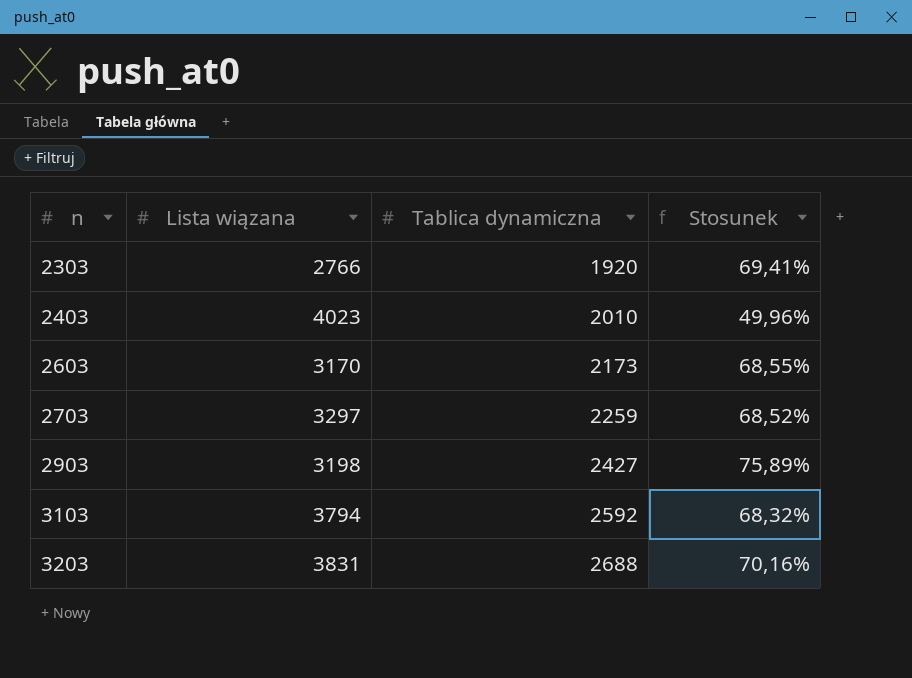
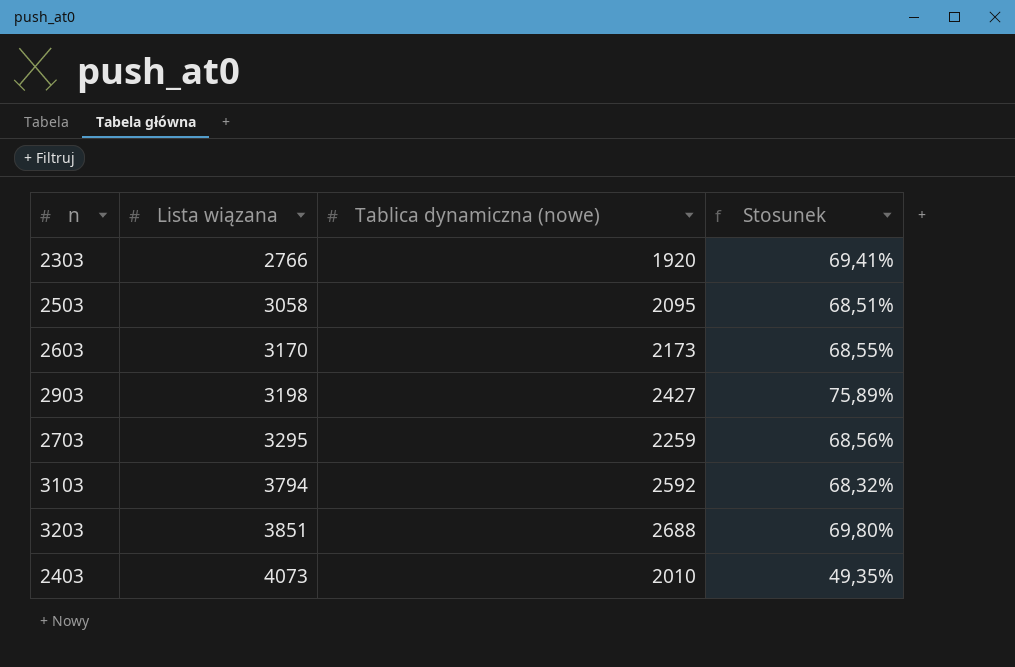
row order: n ascending -> Lista wiązana ascending
column name: Tablica dynamiczna -> Tablica dynamiczna (nowe)
row 2503: none -> 3058 | 2095 | 68,51%
2703 | Lista wiązana: 3297 -> 3295
2703 | Stosunek: 68,52% -> 68,56%
3203 | Lista wiązana: 3831 -> 3851
3203 | Stosunek: 70,16% -> 69,80%
2403 | Lista wiązana: 4023 -> 4073
2403 | Stosunek: 49,96% -> 49,35%

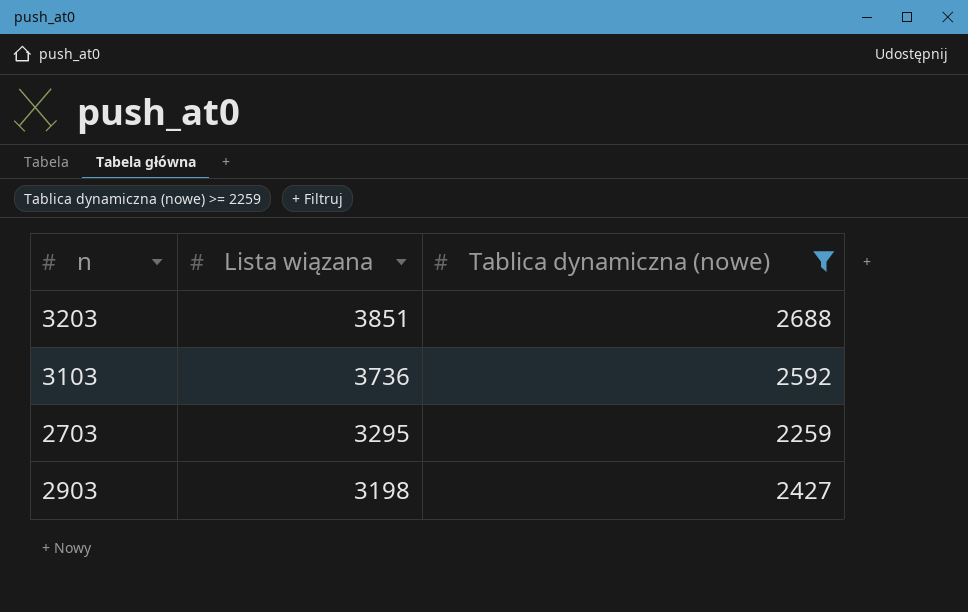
filter: none -> Tablica dynamiczna (nowe) >= 2259
row order: Lista wiązana ascending -> Lista wiązana descending
column Stosunek | formula: [Tablica dynamiczna (nowe)] / [Lista wiązana] -> none
3103 | Lista wiązana: 3794 -> 3736

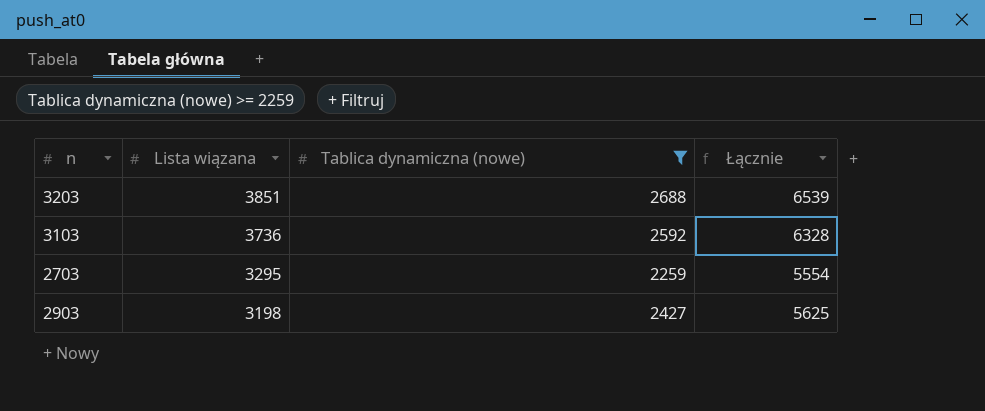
column Łącznie | formula: none -> [Lista wiązana] + [Tablica dynamiczna (nowe)]

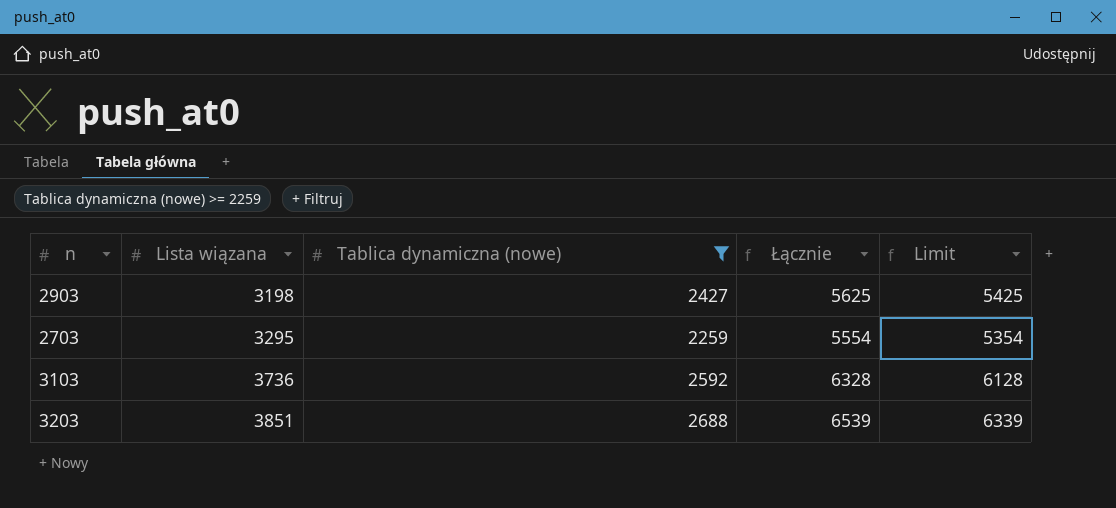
row order: Lista wiązana descending -> Lista wiązana ascending
column Limit | formula: none -> [Łącznie] - 200

